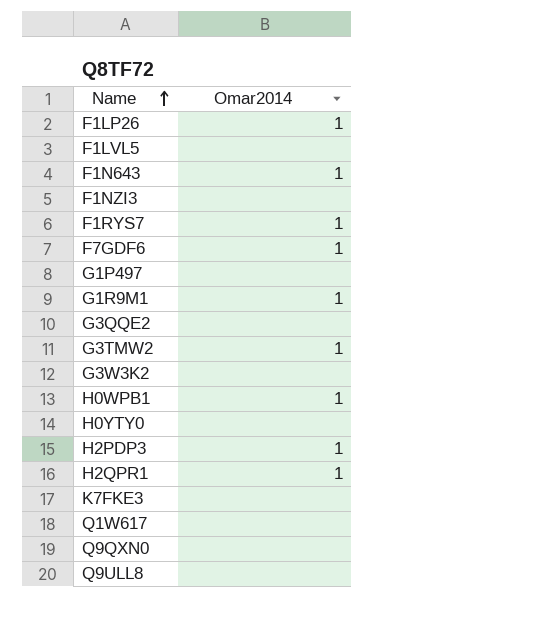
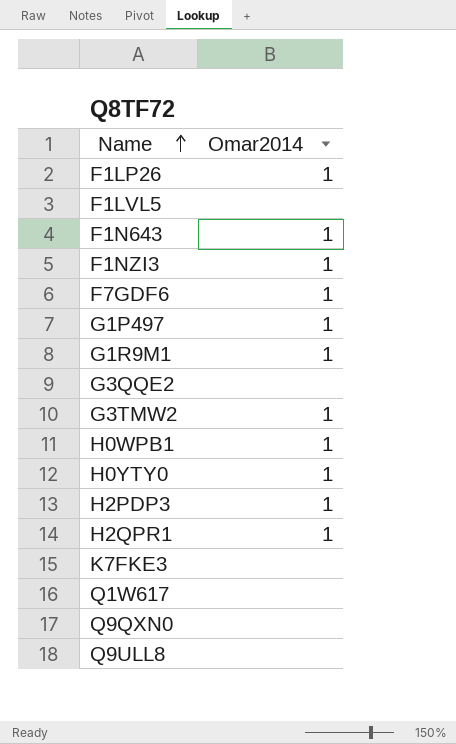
row F1RYS7: 1 -> none
row G3W3K2: none -> none
F1NZI3 | Omar2014: none -> 1
G1P497 | Omar2014: none -> 1
H0YTY0 | Omar2014: none -> 1

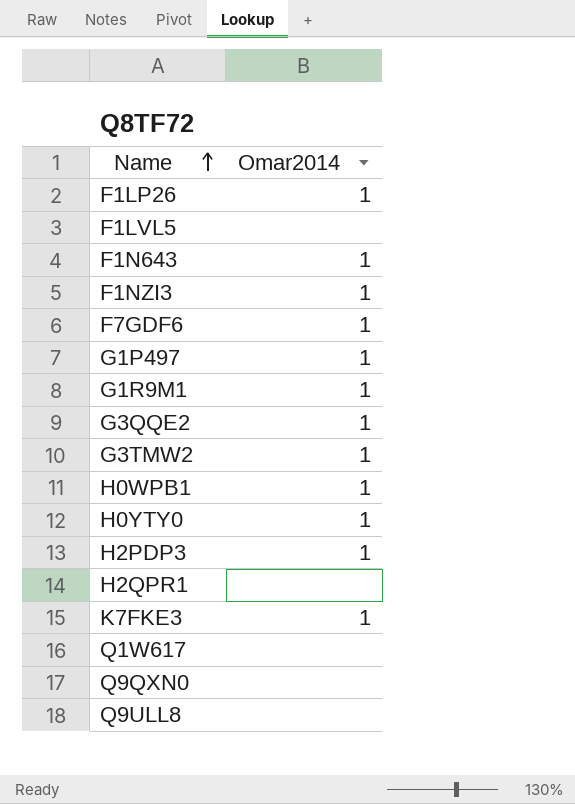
G3QQE2 | Omar2014: none -> 1
H2QPR1 | Omar2014: 1 -> none
K7FKE3 | Omar2014: none -> 1

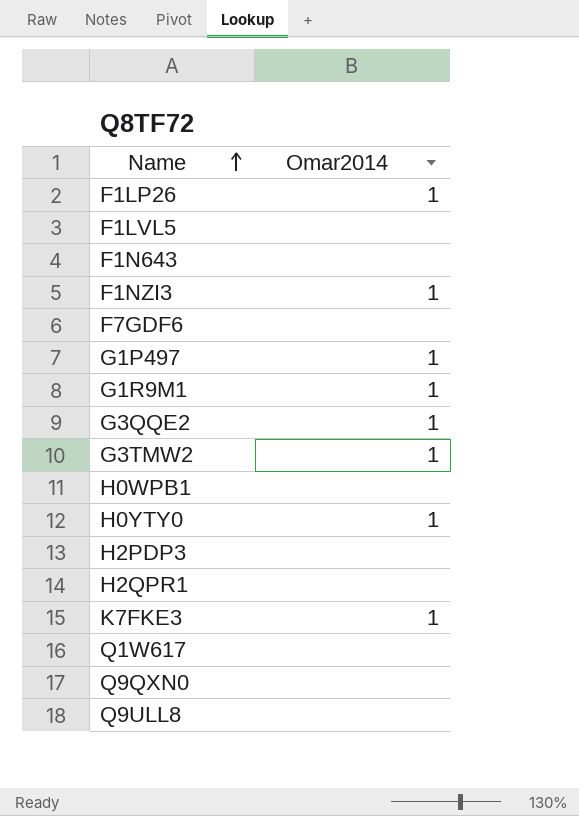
F1N643 | Omar2014: 1 -> none
F7GDF6 | Omar2014: 1 -> none
H0WPB1 | Omar2014: 1 -> none
H2PDP3 | Omar2014: 1 -> none

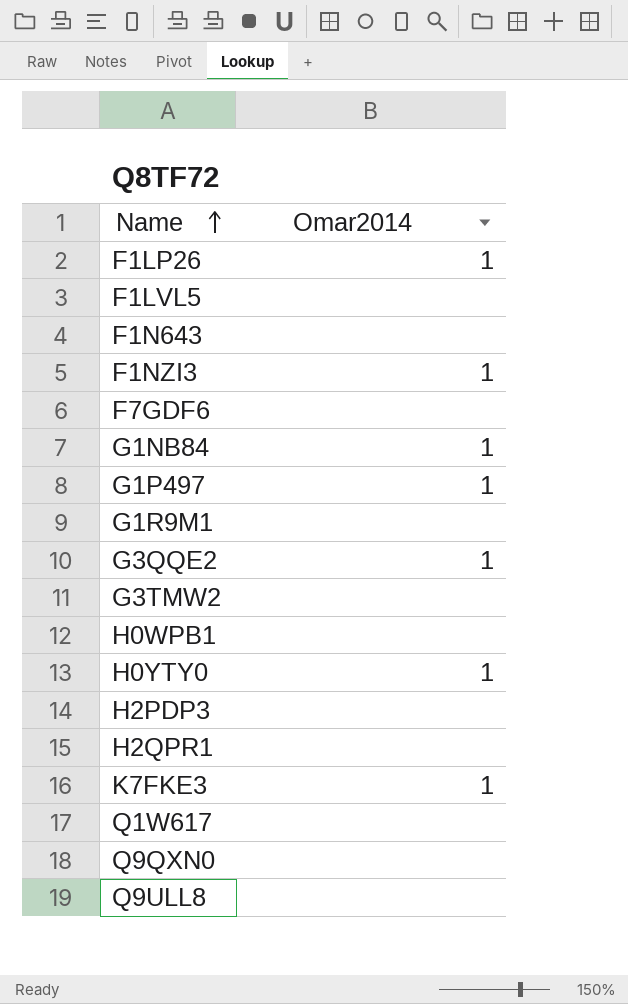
row G1NB84: none -> 1
G1R9M1 | Omar2014: 1 -> none
G3TMW2 | Omar2014: 1 -> none

